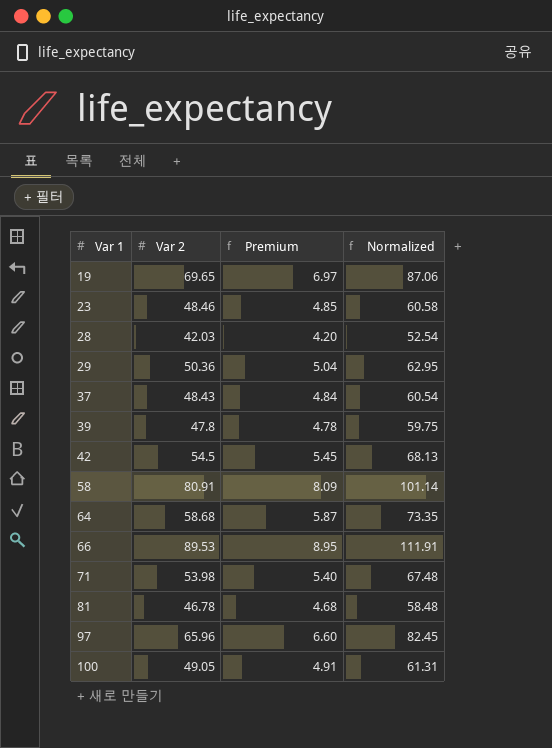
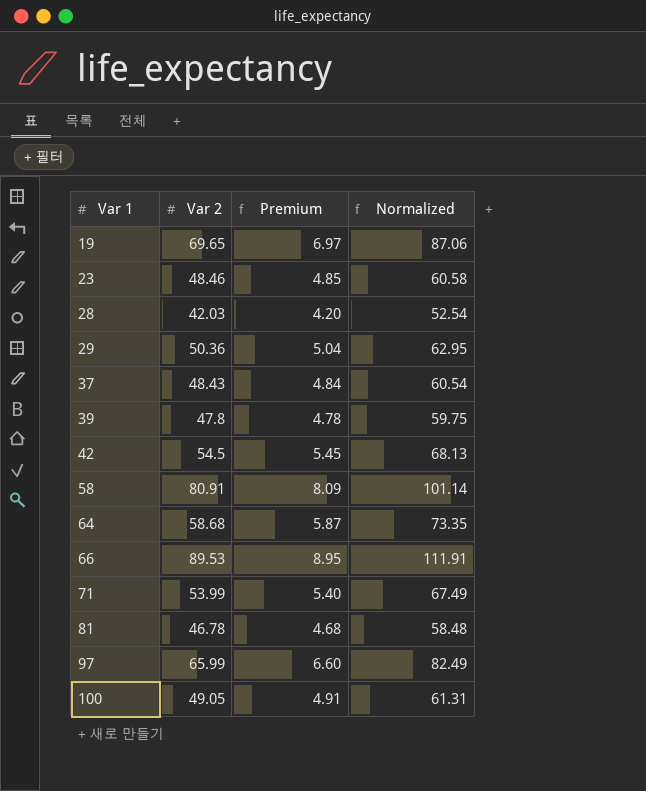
71 | Var 2: 53.98 -> 53.99
71 | Normalized: 67.48 -> 67.49
97 | Var 2: 65.96 -> 65.99
97 | Normalized: 82.45 -> 82.49

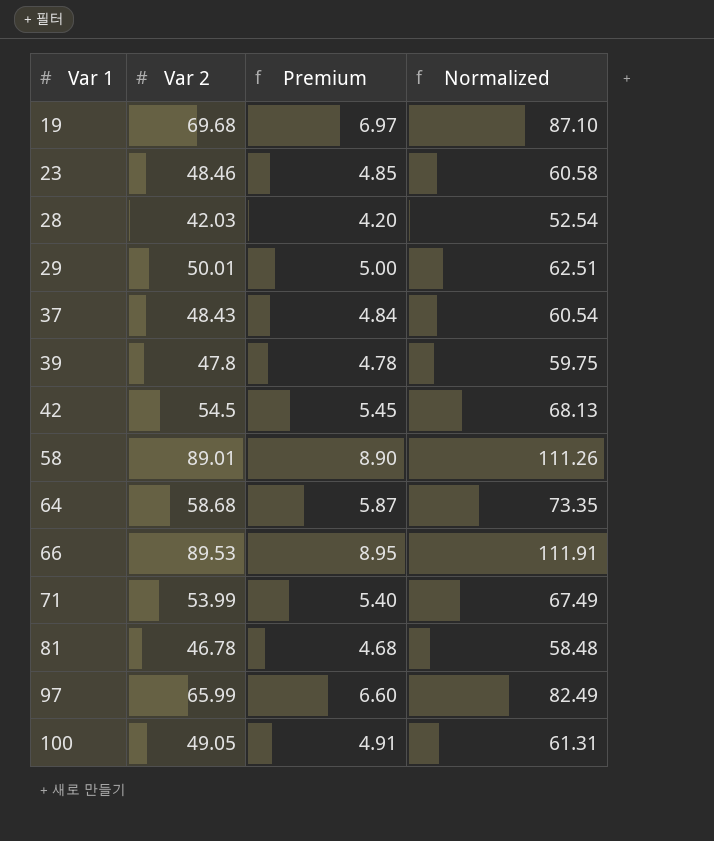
19 | Var 2: 69.65 -> 69.68
19 | Normalized: 87.06 -> 87.10
29 | Var 2: 50.36 -> 50.01
29 | Premium: 5.04 -> 5.00
29 | Normalized: 62.95 -> 62.51
58 | Var 2: 80.91 -> 89.01
58 | Premium: 8.09 -> 8.90
58 | Normalized: 101.14 -> 111.26

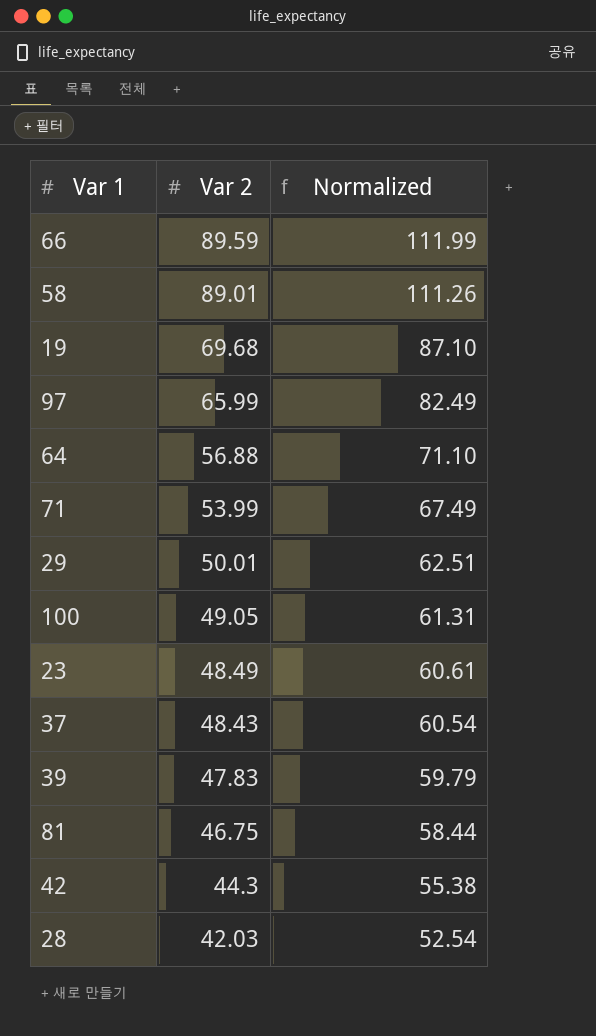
row order: Var 1 ascending -> Var 2 descending
column Premium | formula: [Var 2] * 0.1 -> none
66 | Var 2: 89.53 -> 89.59
66 | Normalized: 111.91 -> 111.99
64 | Var 2: 58.68 -> 56.88
64 | Normalized: 73.35 -> 71.10
23 | Var 2: 48.46 -> 48.49
23 | Normalized: 60.58 -> 60.61
39 | Var 2: 47.8 -> 47.83
39 | Normalized: 59.75 -> 59.79
81 | Var 2: 46.78 -> 46.75
81 | Normalized: 58.48 -> 58.44
42 | Var 2: 54.5 -> 44.3
42 | Normalized: 68.13 -> 55.38

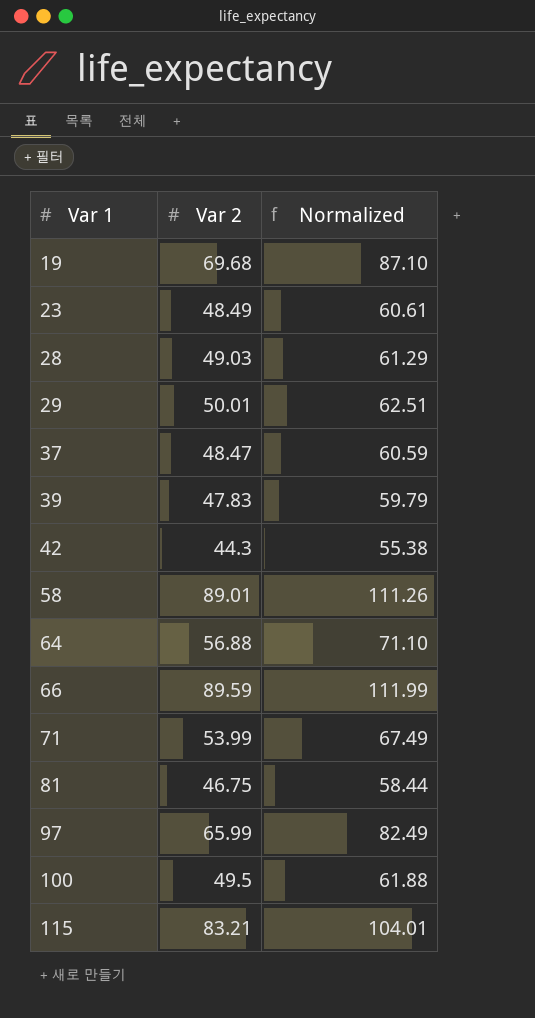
row order: Var 2 descending -> Var 1 ascending
28 | Var 2: 42.03 -> 49.03
28 | Normalized: 52.54 -> 61.29
37 | Var 2: 48.43 -> 48.47
37 | Normalized: 60.54 -> 60.59
100 | Var 2: 49.05 -> 49.5
100 | Normalized: 61.31 -> 61.88
row 115: none -> 83.21 | 104.01

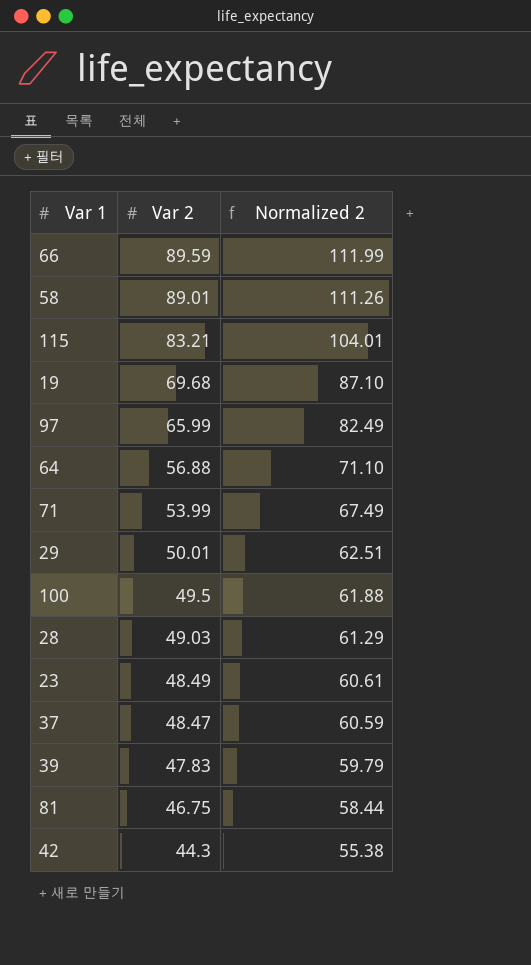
row order: Var 1 ascending -> Var 2 descending
column name: Normalized -> Normalized 2

